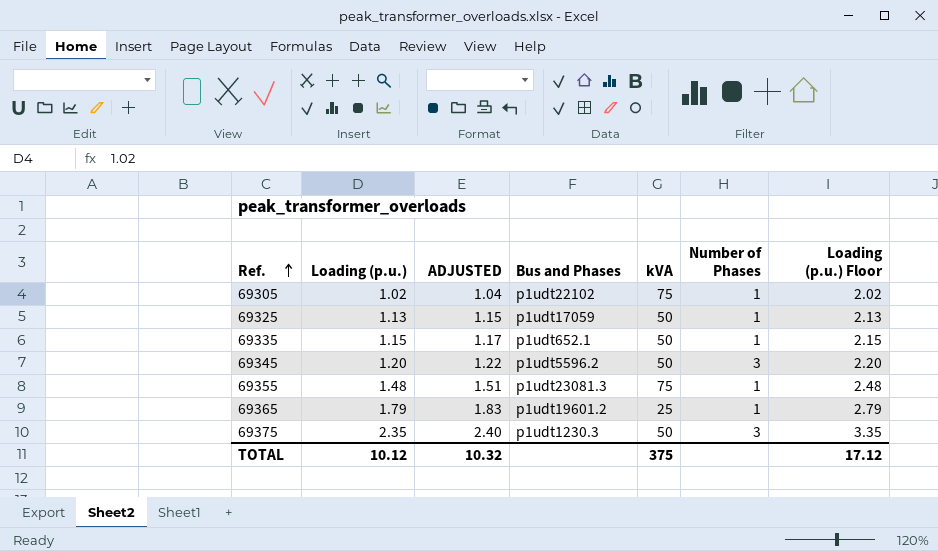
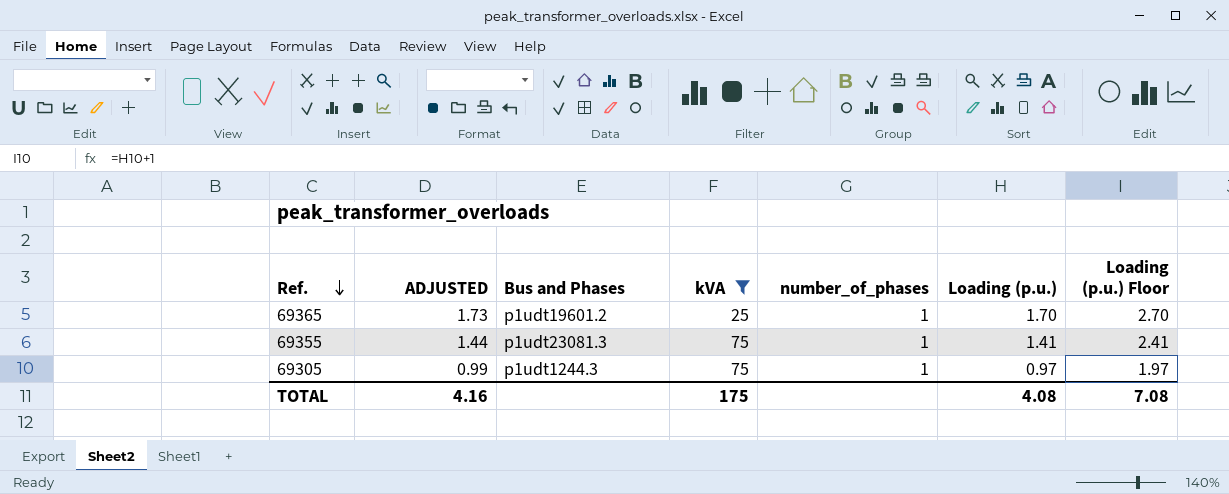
filter: none -> kVA != 50
row order: Ref. ascending -> Ref. descending
column name: Number of Phases -> number_of_phases
column Loading (p.u.) | position: 2 -> 6
69365 | ADJUSTED: 1.83 -> 1.73
69365 | Loading (p.u.): 1.79 -> 1.70
69365 | Loading (p.u.) Floor: 2.79 -> 2.70
69355 | ADJUSTED: 1.51 -> 1.44
69355 | Loading (p.u.): 1.48 -> 1.41
69355 | Loading (p.u.) Floor: 2.48 -> 2.41
69305 | ADJUSTED: 1.04 -> 0.99
69305 | Bus and Phases: p1udt22102 -> p1udt1244.3
69305 | Loading (p.u.): 1.02 -> 0.97
69305 | Loading (p.u.) Floor: 2.02 -> 1.97
TOTAL | ADJUSTED: 10.32 -> 4.16
TOTAL | kVA: 375 -> 175
TOTAL | Loading (p.u.): 10.12 -> 4.08
TOTAL | Loading (p.u.) Floor: 17.12 -> 7.08

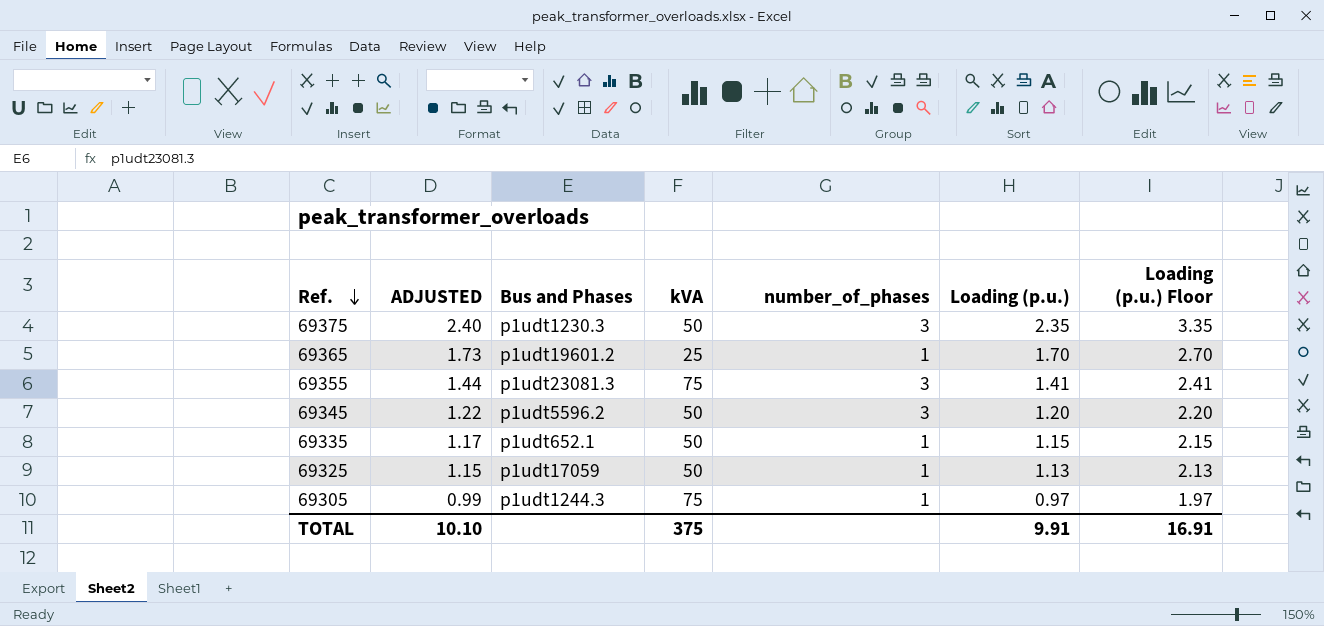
filter: kVA != 50 -> none
69355 | number_of_phases: 1 -> 3
TOTAL | ADJUSTED: 4.16 -> 10.10
TOTAL | kVA: 175 -> 375
TOTAL | Loading (p.u.): 4.08 -> 9.91
TOTAL | Loading (p.u.) Floor: 7.08 -> 16.91

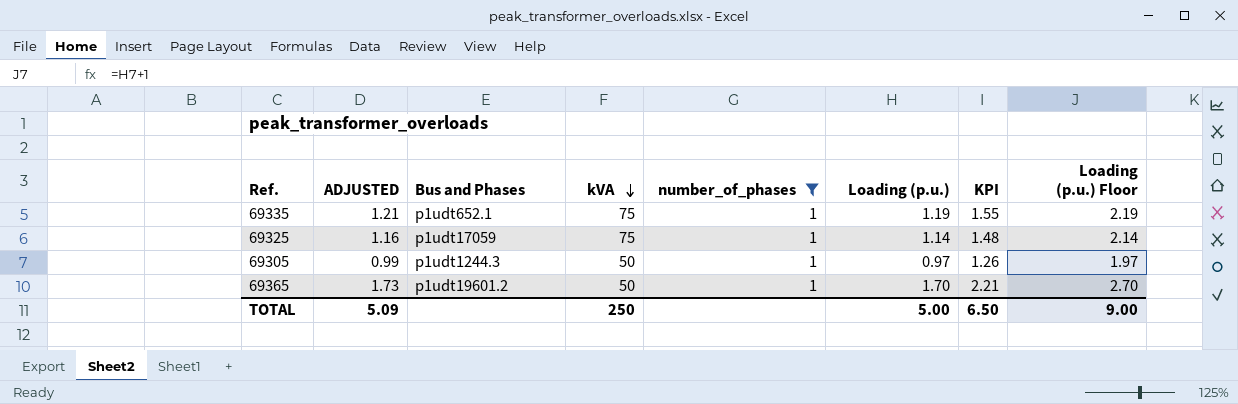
filter: none -> number_of_phases = 1
row order: Ref. descending -> kVA descending
column KPI | formula: none -> [Loading (p.u.)] * 1.3
69335 | ADJUSTED: 1.17 -> 1.21
69335 | kVA: 50 -> 75
69335 | Loading (p.u.): 1.15 -> 1.19
69335 | Loading (p.u.) Floor: 2.15 -> 2.19
69325 | ADJUSTED: 1.15 -> 1.16
69325 | kVA: 50 -> 75
69325 | Loading (p.u.): 1.13 -> 1.14
69325 | Loading (p.u.) Floor: 2.13 -> 2.14
69305 | kVA: 75 -> 50
69365 | kVA: 25 -> 50
TOTAL | ADJUSTED: 10.10 -> 5.09
TOTAL | kVA: 375 -> 250
TOTAL | Loading (p.u.): 9.91 -> 5.00
TOTAL | Loading (p.u.) Floor: 16.91 -> 9.00

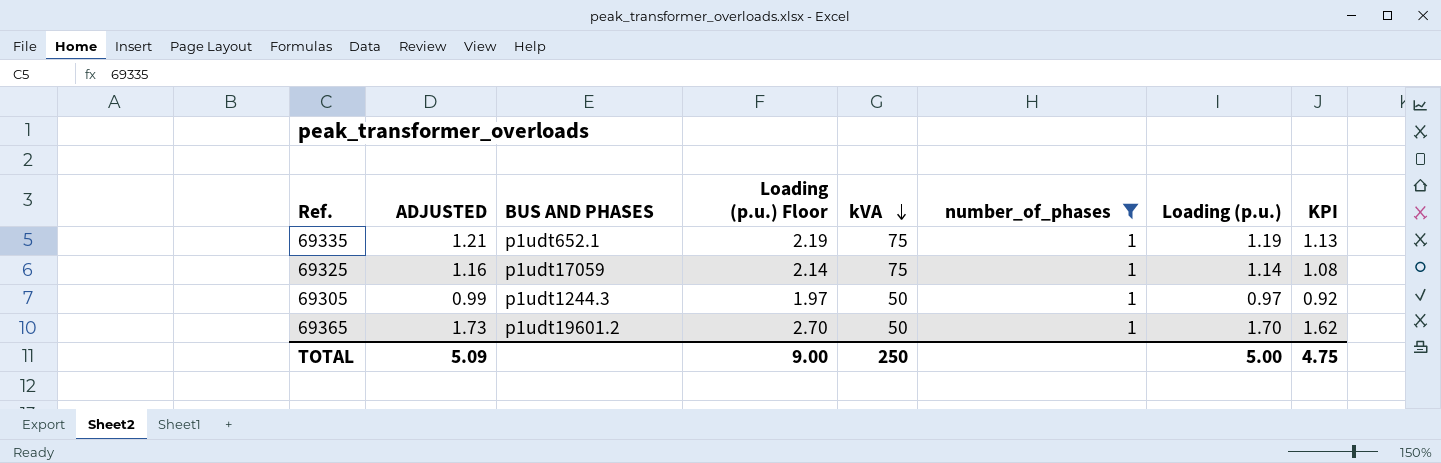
column name: Bus and Phases -> BUS AND PHASES
column Loading (p.u.) Floor | position: 8 -> 4
column KPI | formula: [Loading (p.u.)] * 1.3 -> [Loading (p.u.)] * 0.95
TOTAL | KPI: 6.50 -> 4.75

